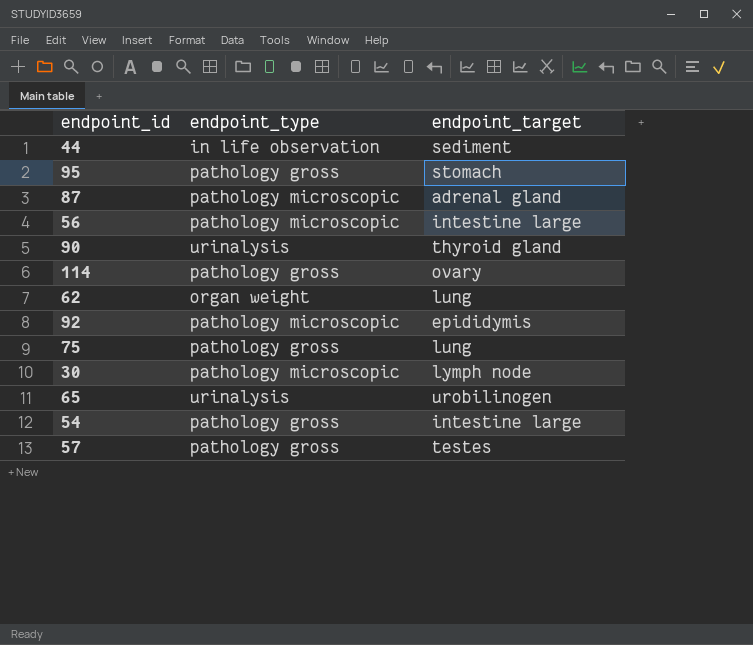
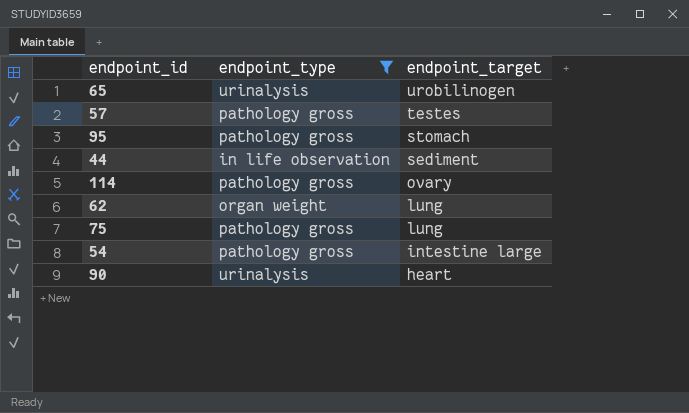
filter: none -> endpoint_type != pathology microscopic
row order: none -> endpoint_target descending
90 | endpoint_target: thyroid gland -> heart

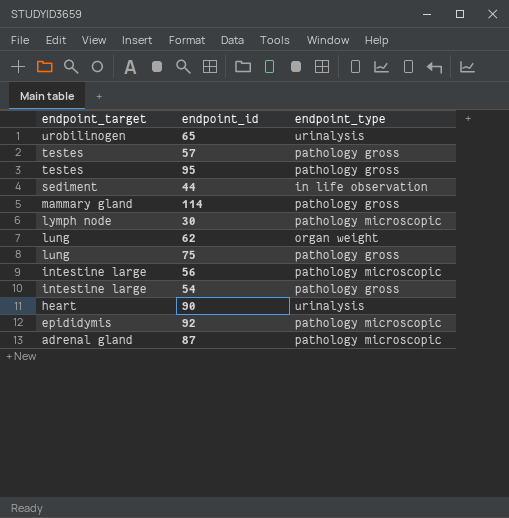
filter: endpoint_type != pathology microscopic -> none
column endpoint_target | position: 3 -> 1
95 | endpoint_target: stomach -> testes
114 | endpoint_target: ovary -> mammary gland

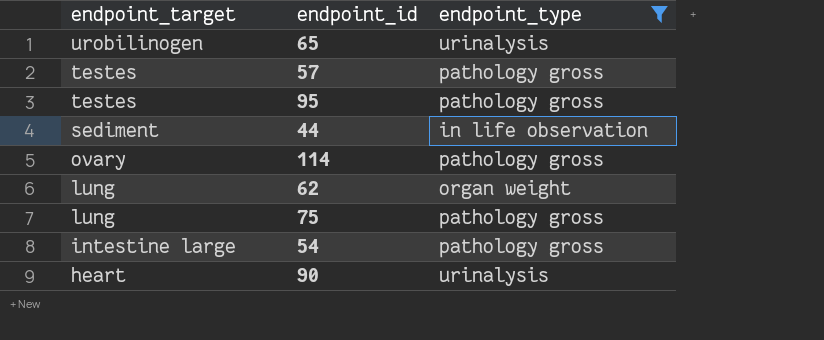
filter: none -> endpoint_type != pathology microscopic
114 | endpoint_target: mammary gland -> ovary

